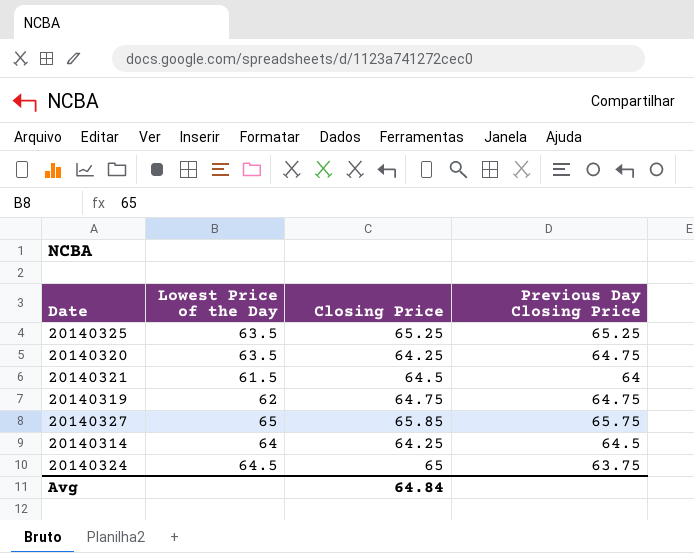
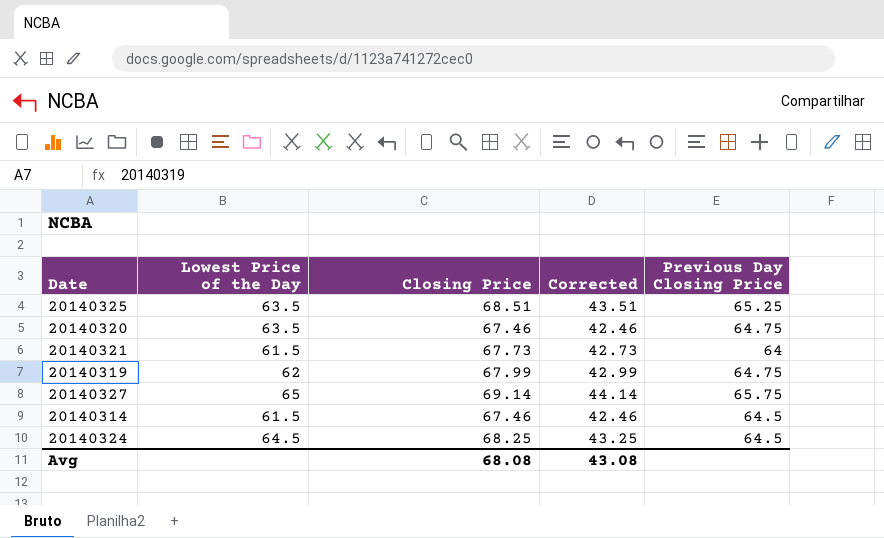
column Corrected | formula: none -> [Closing Price] - 25
20140325 | Closing Price: 65.25 -> 68.51
20140320 | Closing Price: 64.25 -> 67.46
20140321 | Closing Price: 64.5 -> 67.73
20140319 | Closing Price: 64.75 -> 67.99
20140327 | Closing Price: 65.85 -> 69.14
20140314 | Lowest Price of the Day: 64 -> 61.5
20140314 | Closing Price: 64.25 -> 67.46
20140324 | Closing Price: 65 -> 68.25
20140324 | Previous Day Closing Price: 63.75 -> 64.5
Avg | Closing Price: 64.84 -> 68.08

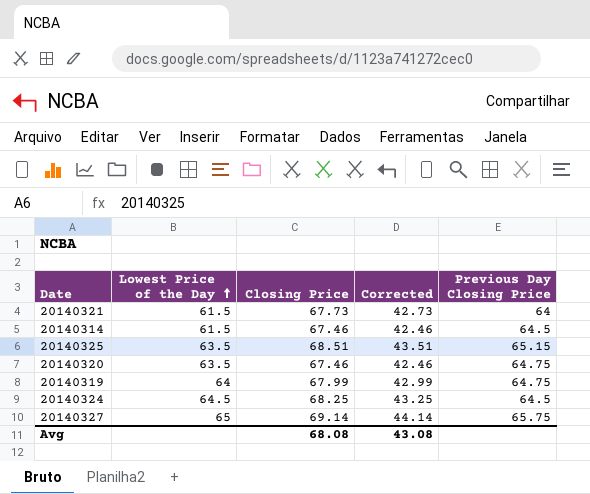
row order: none -> Lowest Price of the Day ascending
20140325 | Previous Day Closing Price: 65.25 -> 65.15
20140319 | Lowest Price of the Day: 62 -> 64

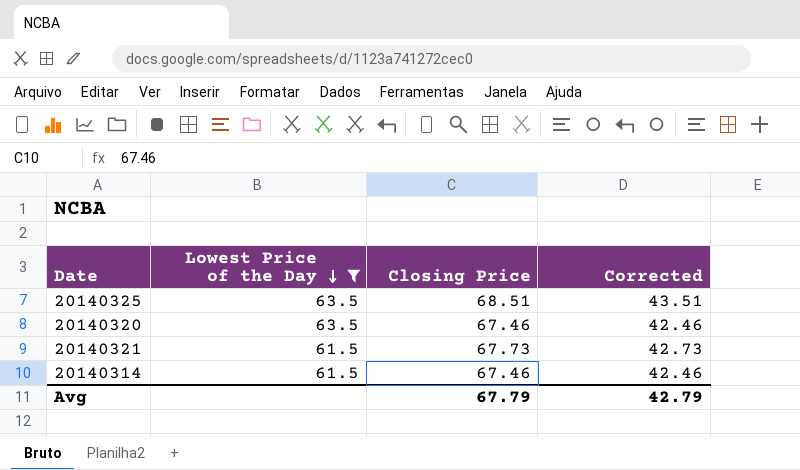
filter: none -> Lowest Price of the Day <= 63.5
row order: Lowest Price of the Day ascending -> Lowest Price of the Day descending
column Previous Day Closing Price | position: 5 -> none
Avg | Closing Price: 68.08 -> 67.79
Avg | Corrected: 43.08 -> 42.79

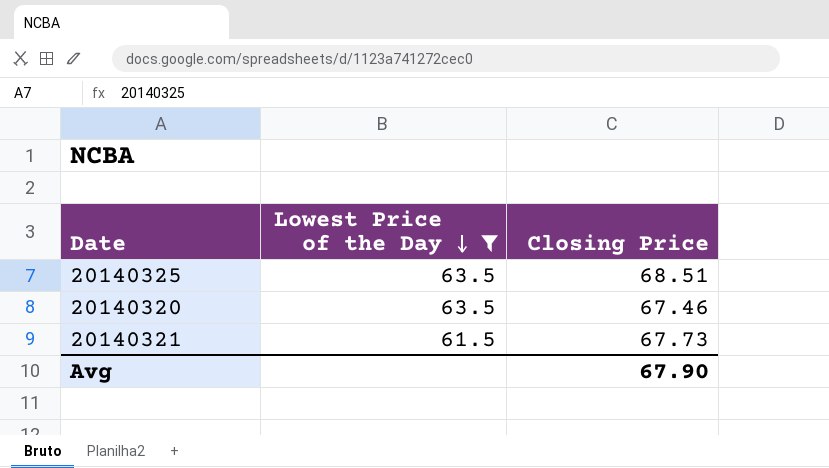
column Corrected | formula: [Closing Price] - 25 -> none
row 20140314: 61.5 | 67.46 | 42.46 -> none
Avg | Closing Price: 67.79 -> 67.90

